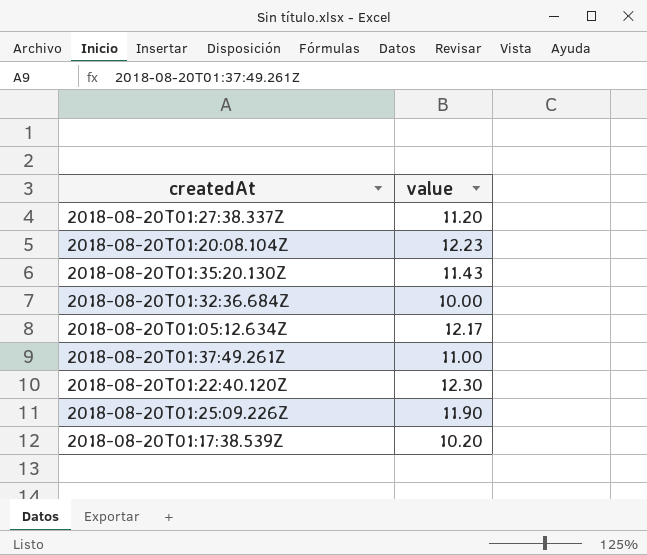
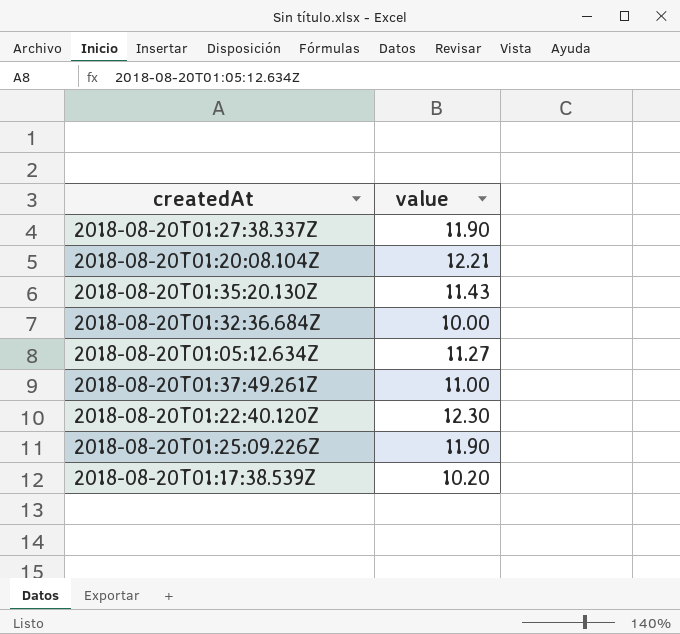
2018-08-20T01:27:38.337Z | value: 11.20 -> 11.90
2018-08-20T01:20:08.104Z | value: 12.23 -> 12.21
2018-08-20T01:05:12.634Z | value: 12.17 -> 11.27

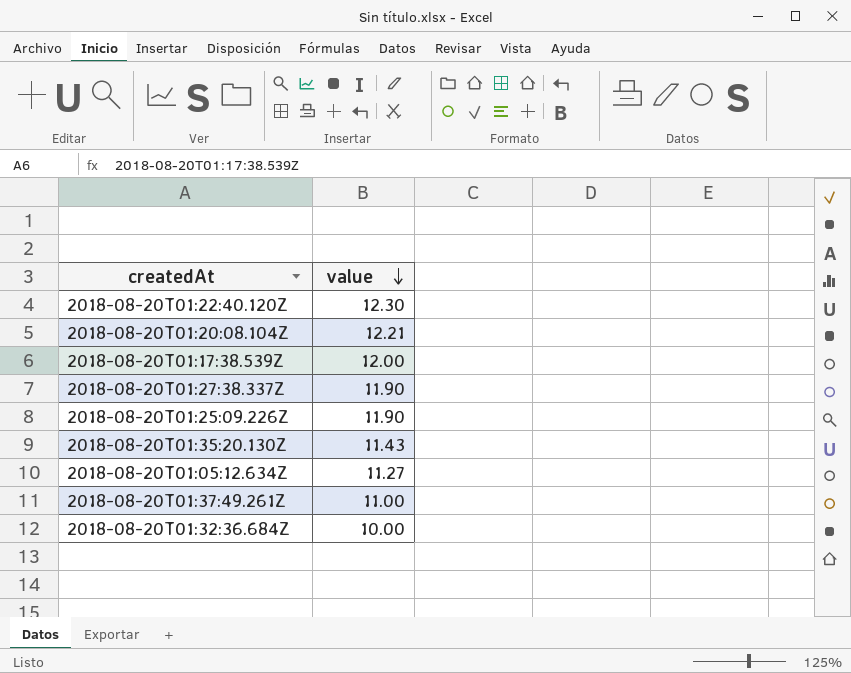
row order: none -> value descending
2018-08-20T01:17:38.539Z | value: 10.20 -> 12.00

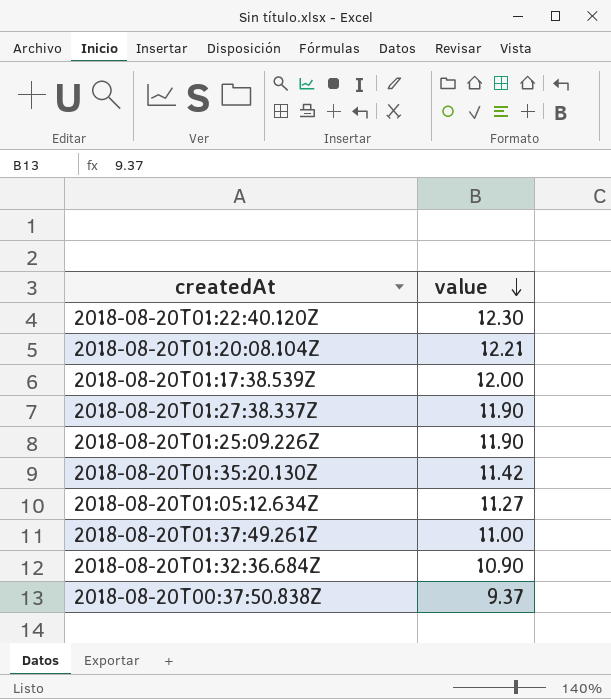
2018-08-20T01:35:20.130Z | value: 11.43 -> 11.42
2018-08-20T01:32:36.684Z | value: 10.00 -> 10.90
row 2018-08-20T00:37:50.838Z: none -> 9.37

